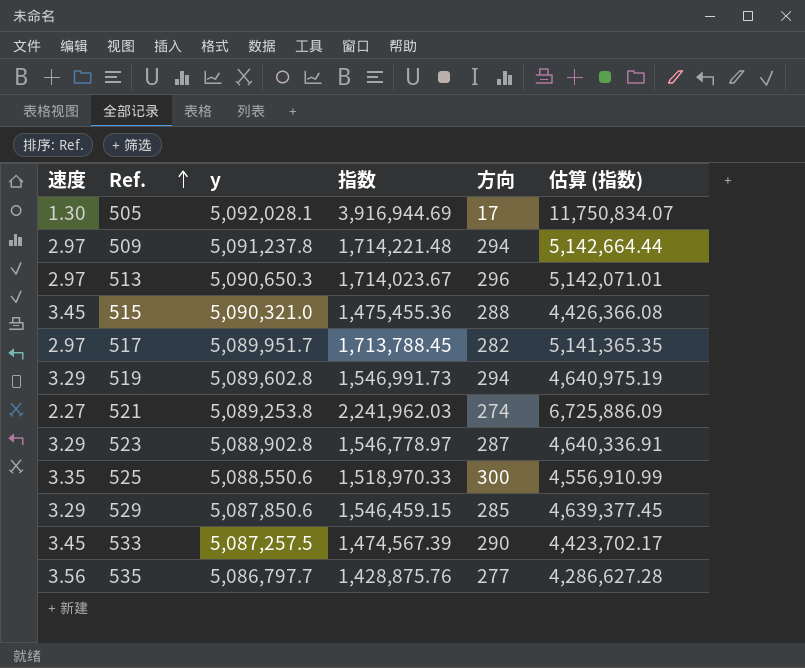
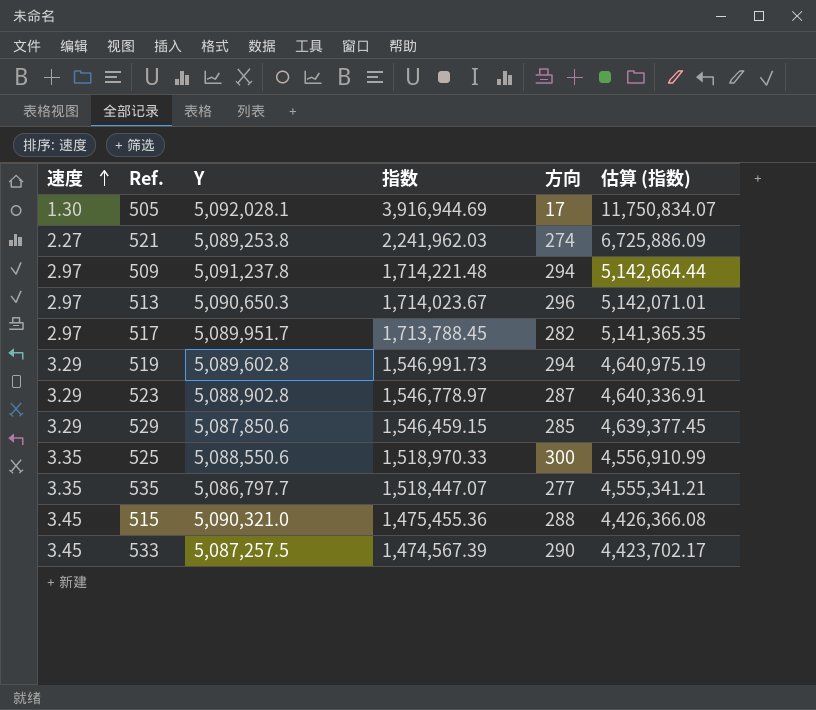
row order: Ref. ascending -> 速度 ascending
column name: y -> Y
535 | 速度: 3.56 -> 3.35
535 | 指数: 1,428,875.76 -> 1,518,447.07
535 | 估算 (指数): 4,286,627.28 -> 4,555,341.21

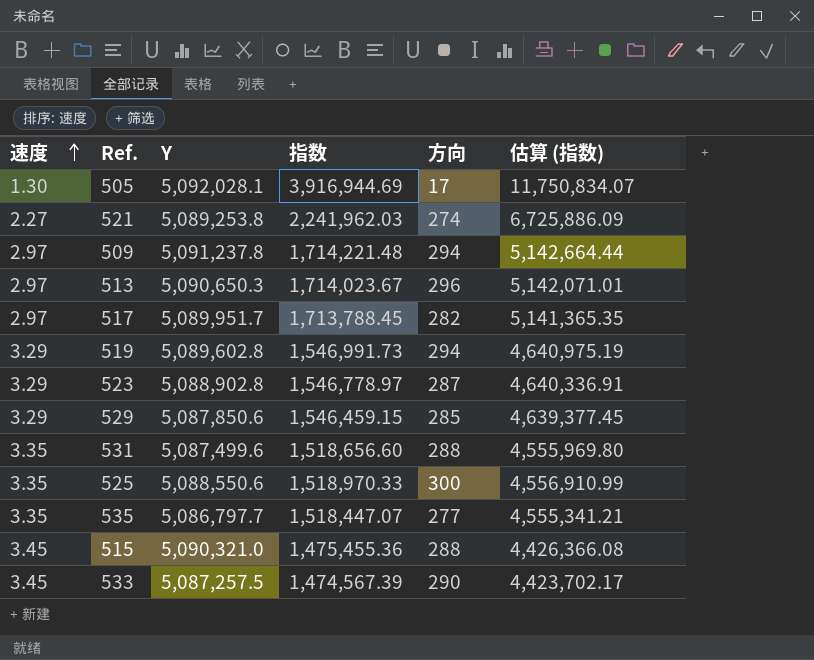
row 531: none -> 3.35 | 5,087,499.6 | 1,518,656.60 | 288 | 4,555,969.80

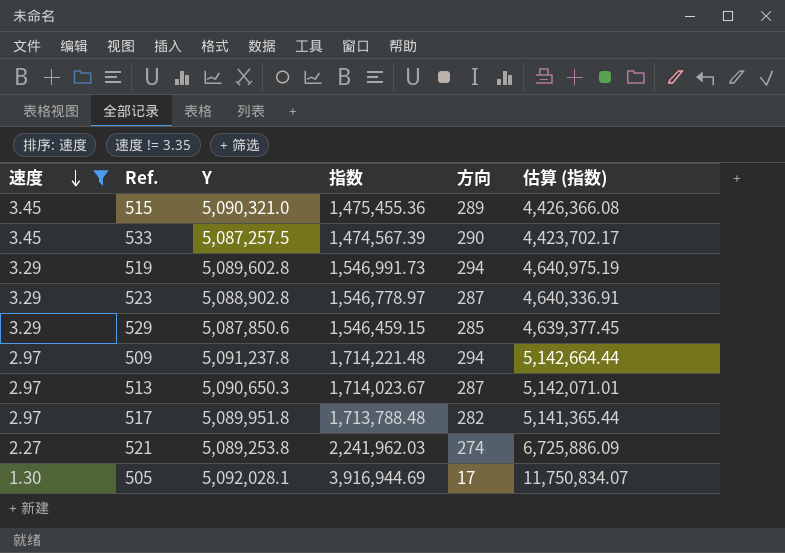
filter: none -> 速度 != 3.35
row order: 速度 ascending -> 速度 descending
515 | 方向: 288 -> 289
513 | 方向: 296 -> 287
517 | Y: 5,089,951.7 -> 5,089,951.8
517 | 指数: 1,713,788.45 -> 1,713,788.48
517 | 估算 (指数): 5,141,365.35 -> 5,141,365.44

